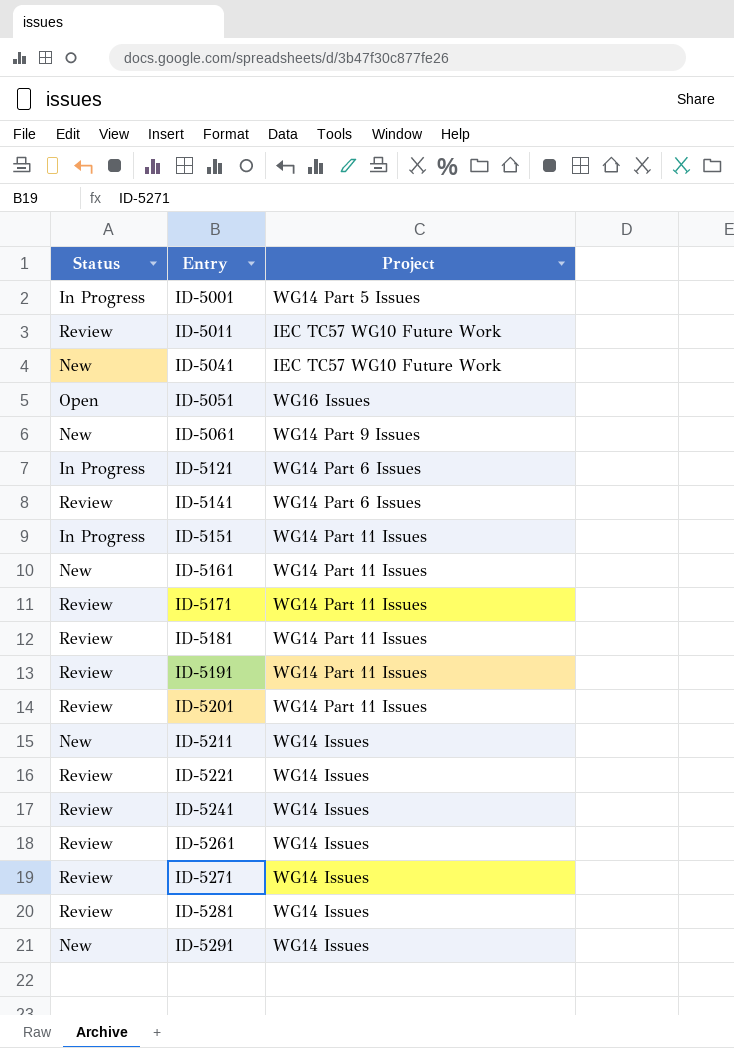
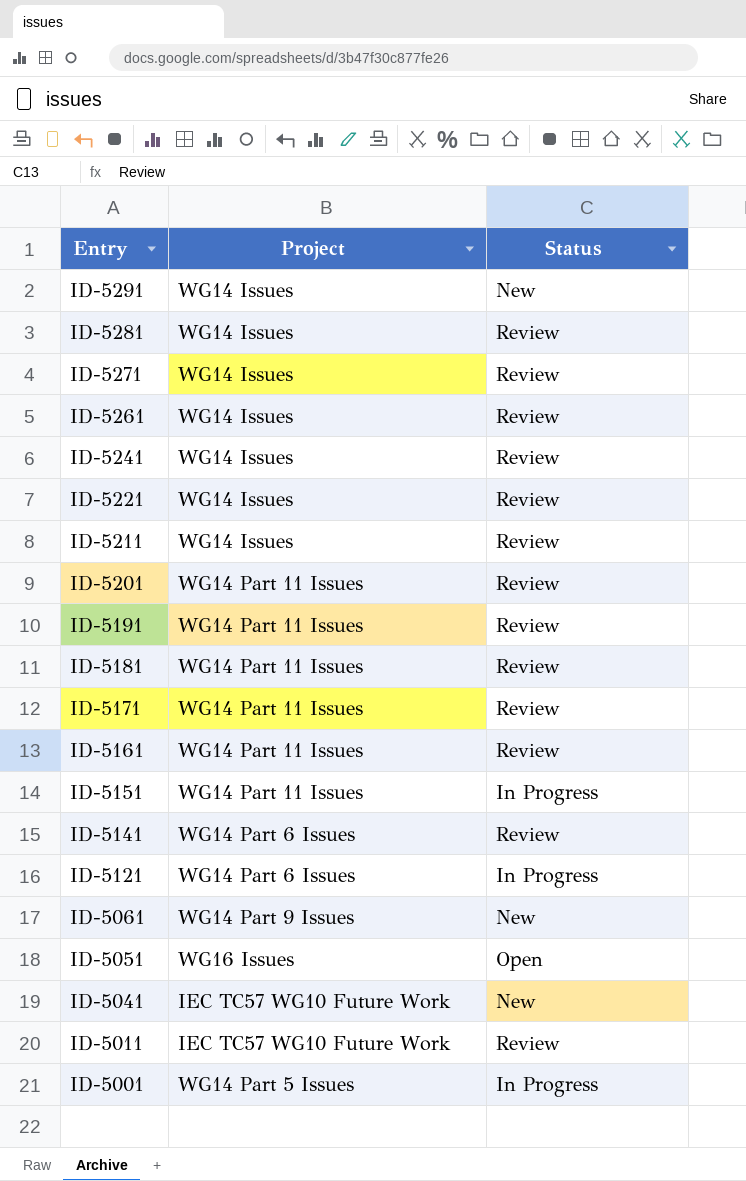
row order: Entry ascending -> Entry descending
column Status | position: 1 -> 3
ID-5211 | Status: New -> Review
ID-5161 | Status: New -> Review

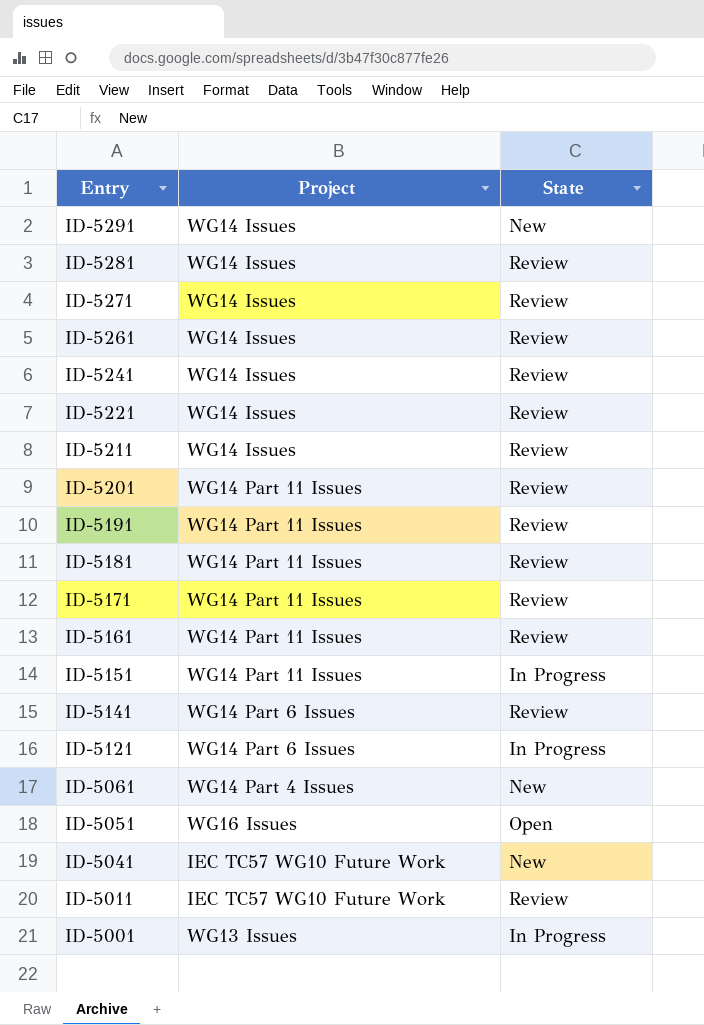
column name: Status -> State
ID-5061 | Project: WG14 Part 9 Issues -> WG14 Part 4 Issues
ID-5001 | Project: WG14 Part 5 Issues -> WG13 Issues

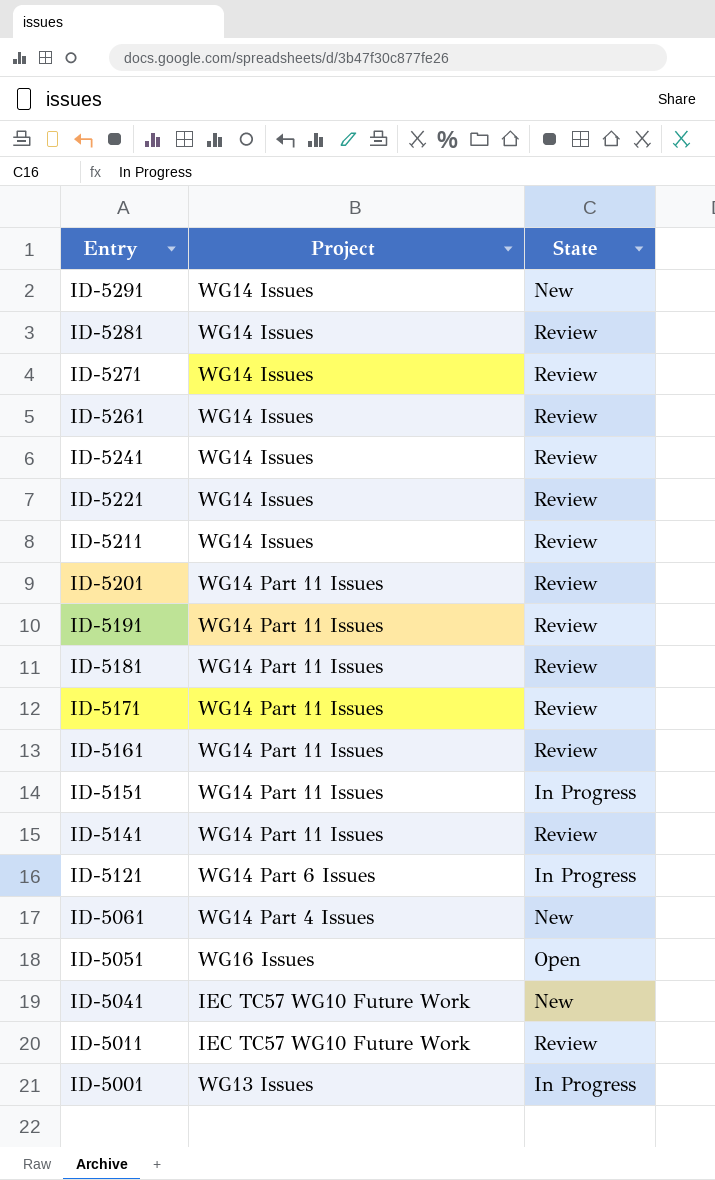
ID-5141 | Project: WG14 Part 6 Issues -> WG14 Part 11 Issues

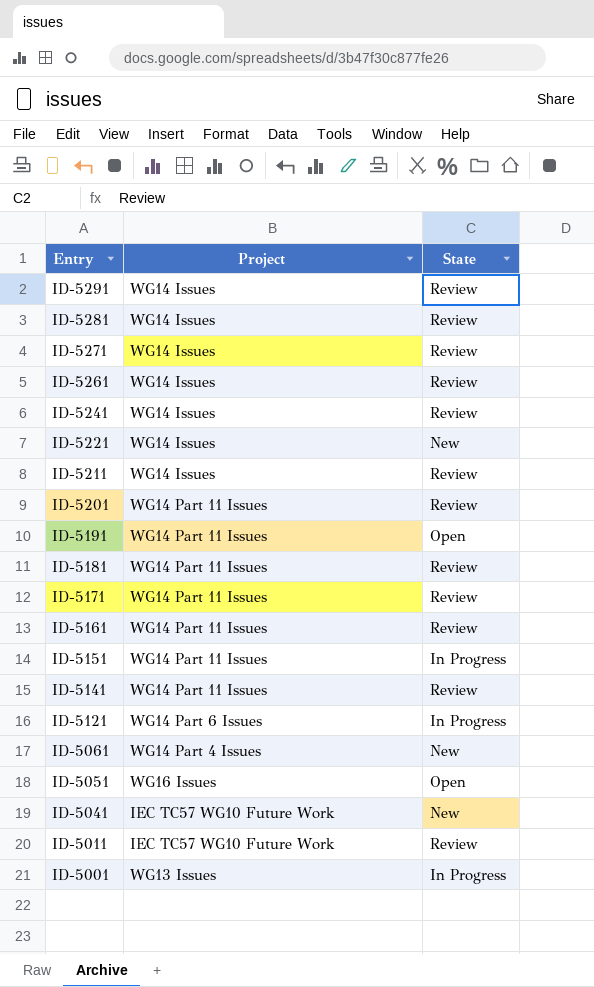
ID-5291 | State: New -> Review
ID-5221 | State: Review -> New
ID-5191 | State: Review -> Open

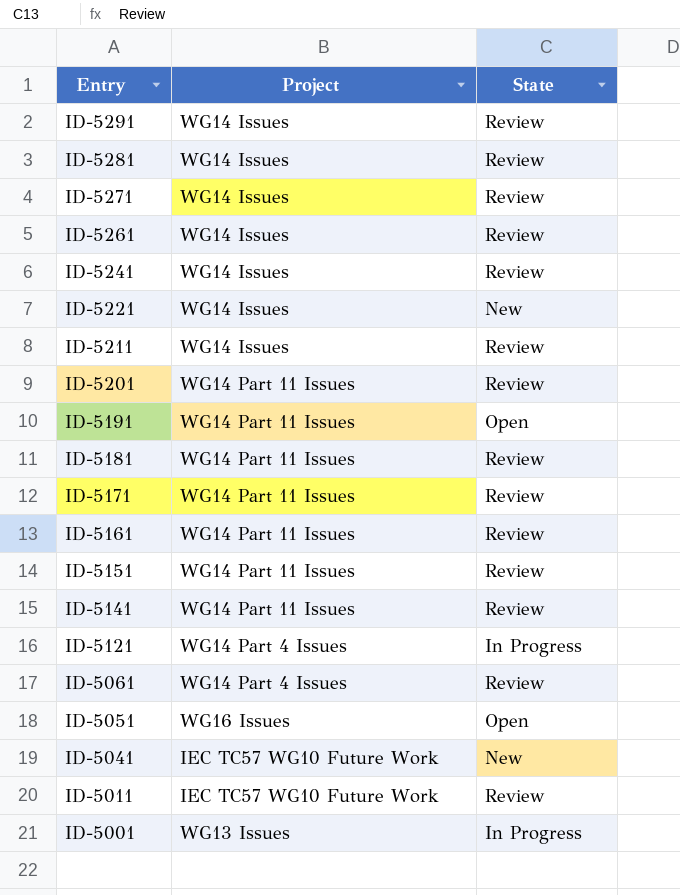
ID-5151 | State: In Progress -> Review
ID-5121 | Project: WG14 Part 6 Issues -> WG14 Part 4 Issues
ID-5061 | State: New -> Review

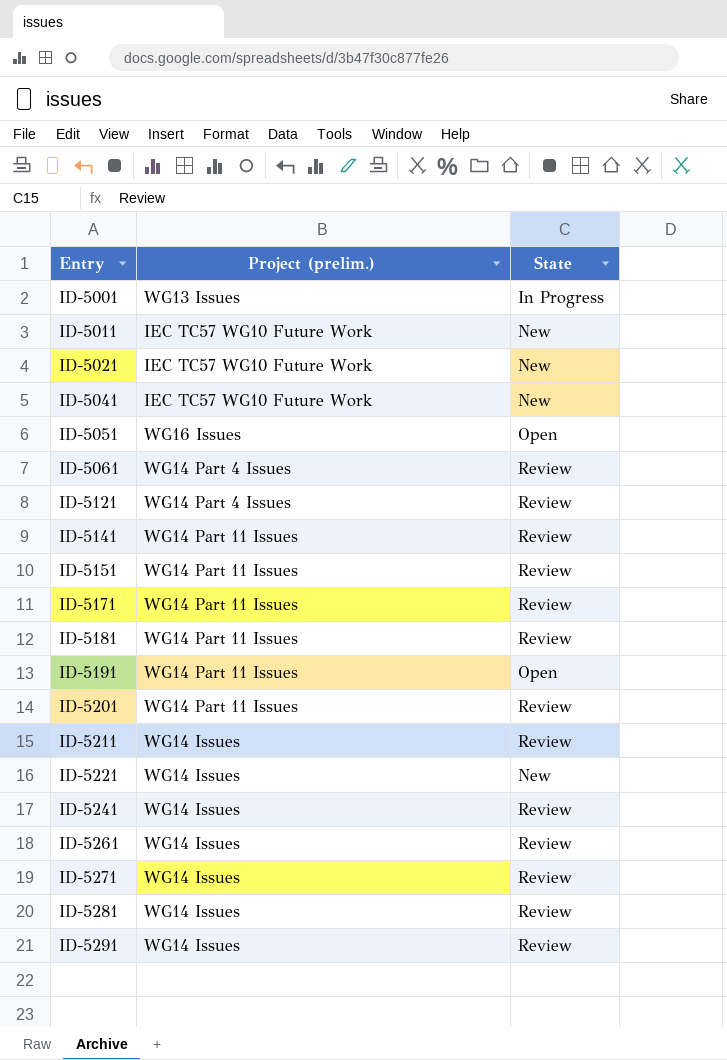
row order: Entry descending -> Entry ascending
column name: Project -> Project (prelim.)
row ID-5161: WG14 Part 11 Issues | Review -> none
ID-5011 | State: Review -> New
row ID-5021: none -> IEC TC57 WG10 Future Work | New
ID-5121 | State: In Progress -> Review

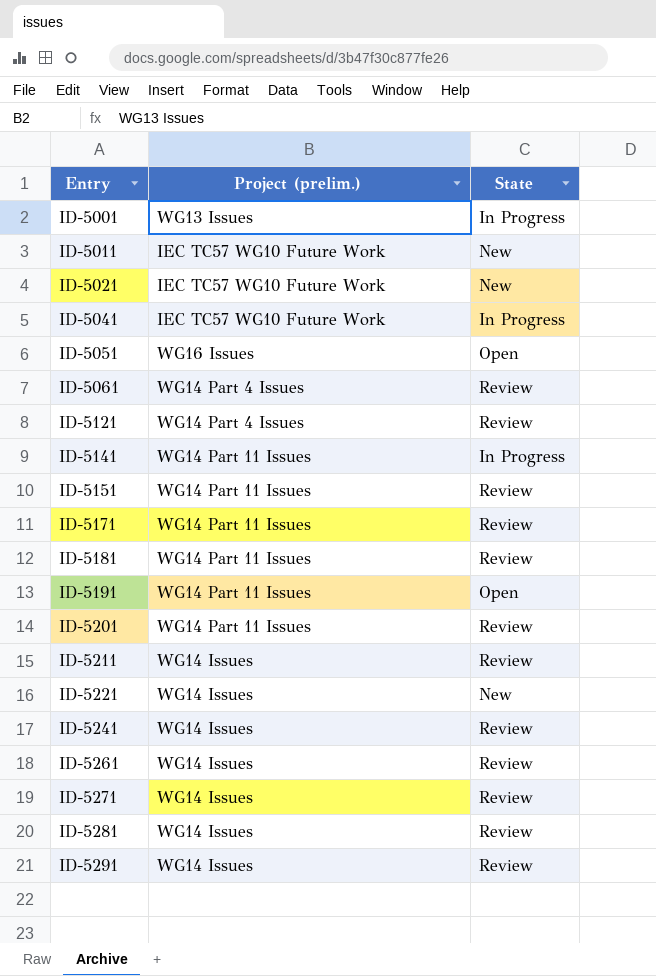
ID-5041 | State: New -> In Progress
ID-5141 | State: Review -> In Progress

